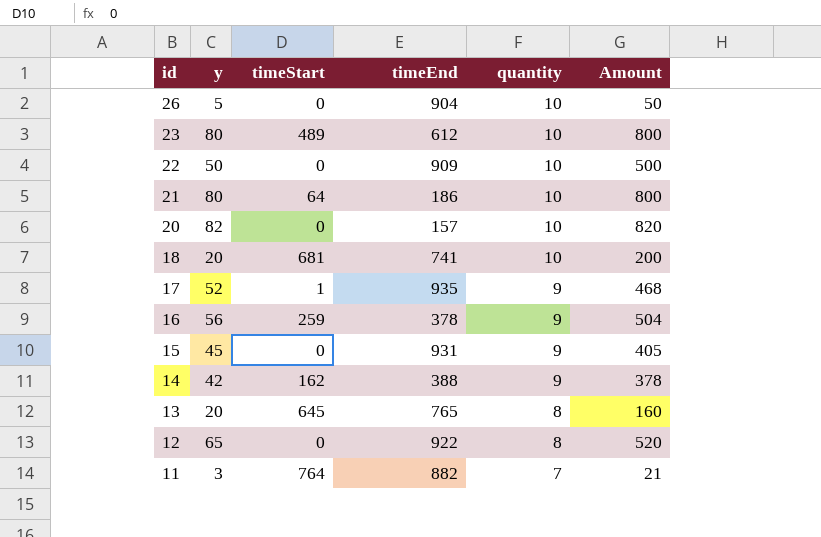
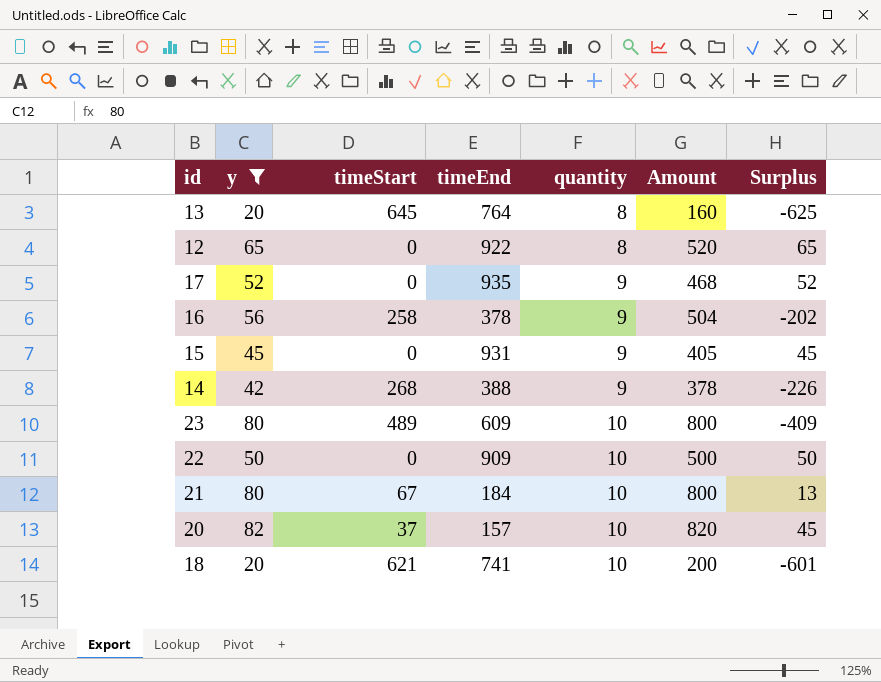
filter: none -> y >= 20
row order: id descending -> quantity ascending
column Surplus | formula: none -> [y] - [timeStart]
13 | timeEnd: 765 -> 764
17 | timeStart: 1 -> 0
16 | timeStart: 259 -> 258
14 | timeStart: 162 -> 268
23 | timeEnd: 612 -> 609
21 | timeStart: 64 -> 67
21 | timeEnd: 186 -> 184
20 | timeStart: 0 -> 37
18 | timeStart: 681 -> 621

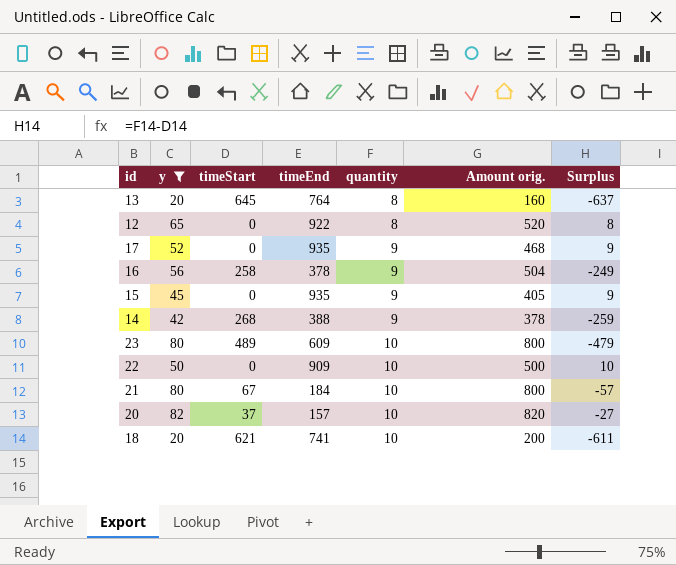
column name: Amount -> Amount orig.
column Surplus | formula: [y] - [timeStart] -> [quantity] - [timeStart]
15 | timeEnd: 931 -> 935

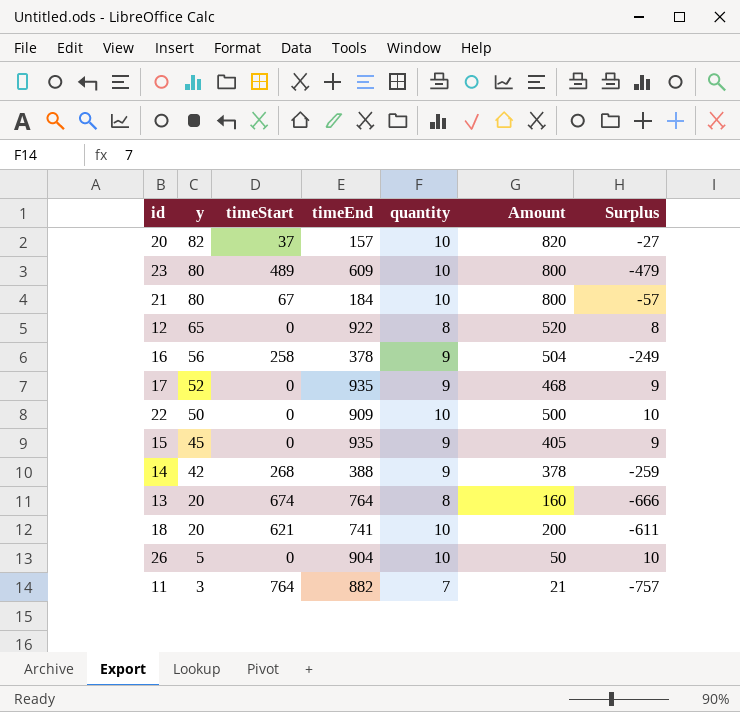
filter: y >= 20 -> none
row order: quantity ascending -> y descending
column name: Amount orig. -> Amount
13 | timeStart: 645 -> 674
13 | Surplus: -637 -> -666

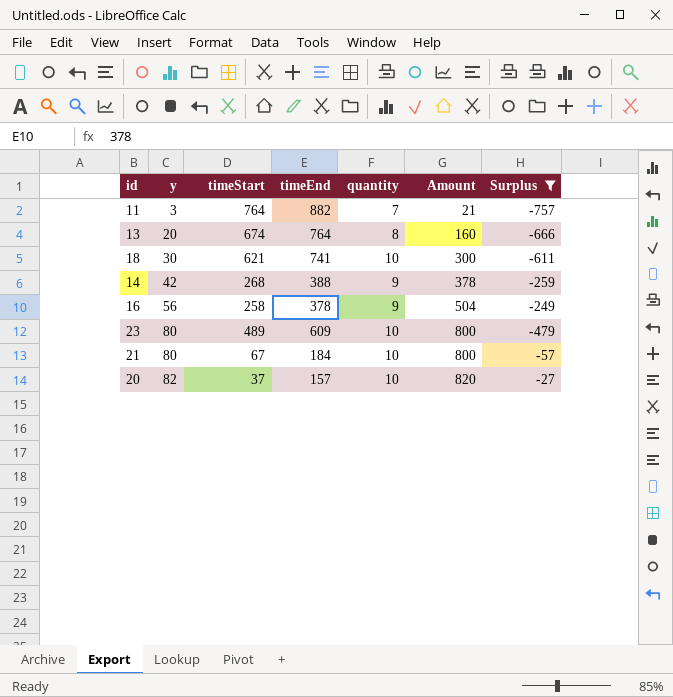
filter: none -> Surplus <= -27
row order: y descending -> y ascending
18 | y: 20 -> 30
18 | Amount: 200 -> 300

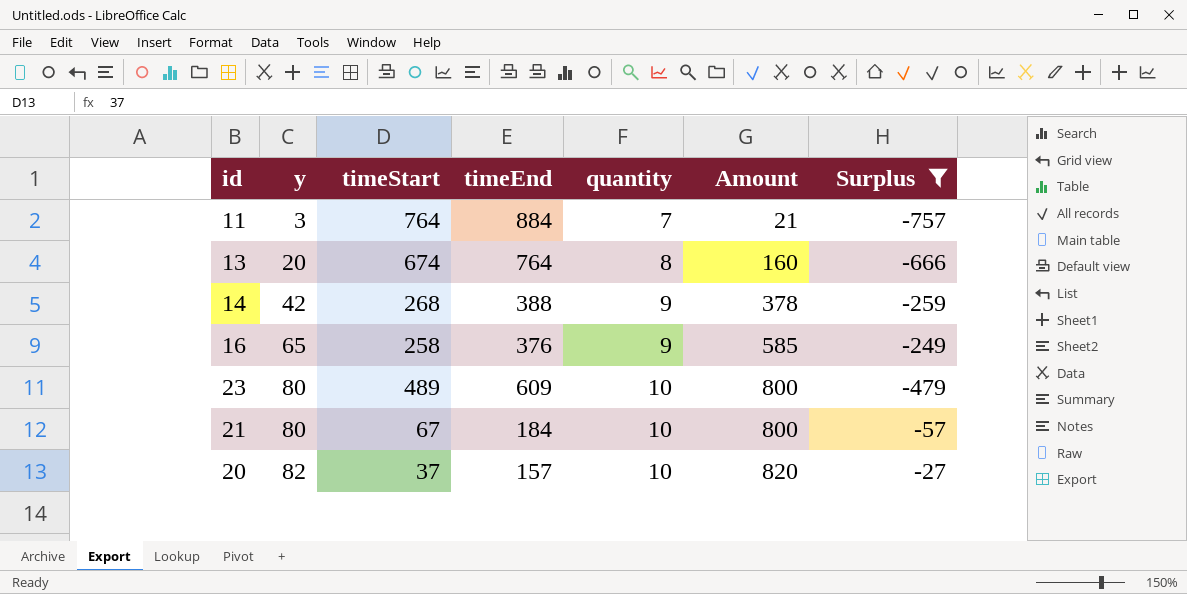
row 18: 30 | 621 | 741 | 10 | 300 | -611 -> none
11 | timeEnd: 882 -> 884
16 | y: 56 -> 65
16 | timeEnd: 378 -> 376
16 | Amount: 504 -> 585

